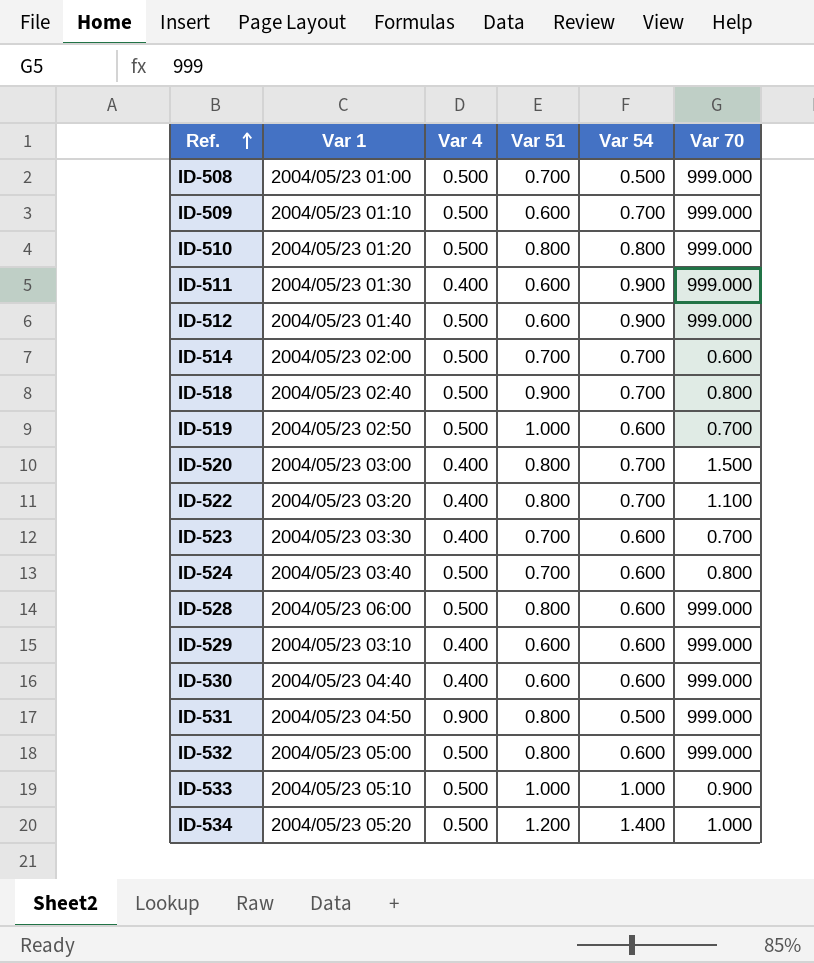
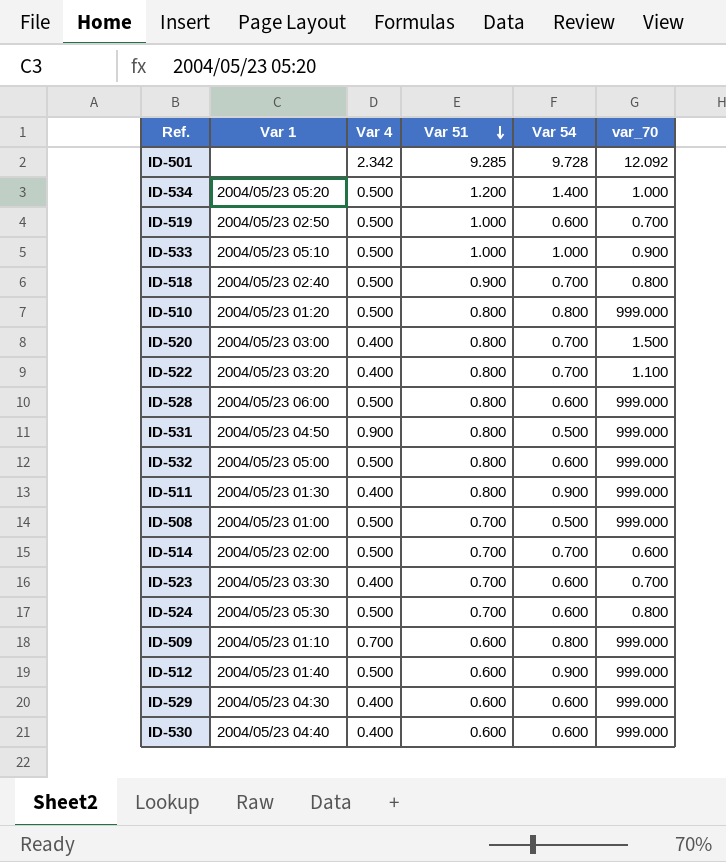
row order: Ref. ascending -> Var 51 descending
column name: Var 70 -> var_70
row ID-501: none -> none | 2.342 | 9.285 | 9.728 | 12.092
ID-511 | Var 51: 0.600 -> 0.800
ID-524 | Var 1: 2004/05/23 03:40 -> 2004/05/23 05:30
ID-509 | Var 4: 0.500 -> 0.700
ID-509 | Var 54: 0.700 -> 0.800
ID-529 | Var 1: 2004/05/23 03:10 -> 2004/05/23 04:30

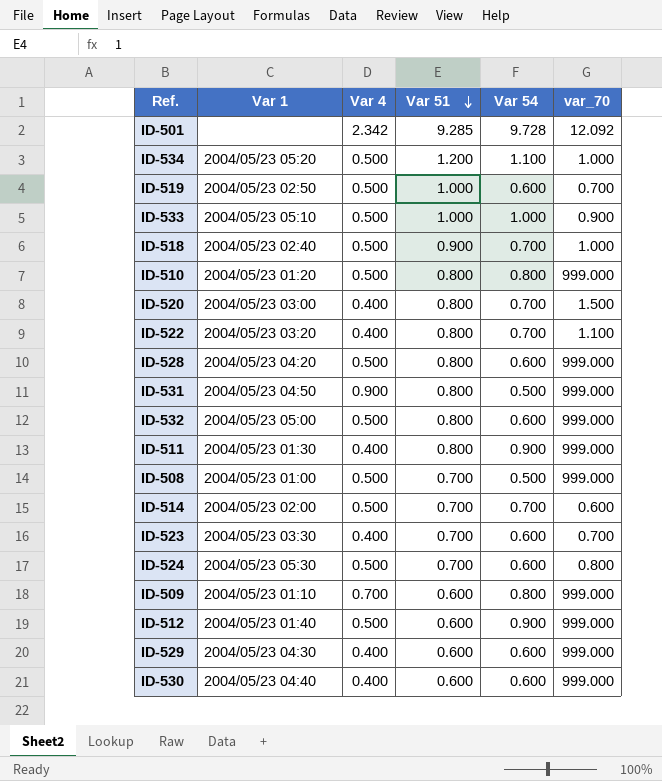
ID-534 | Var 54: 1.400 -> 1.100
ID-518 | var_70: 0.800 -> 1.000
ID-528 | Var 1: 2004/05/23 06:00 -> 2004/05/23 04:20

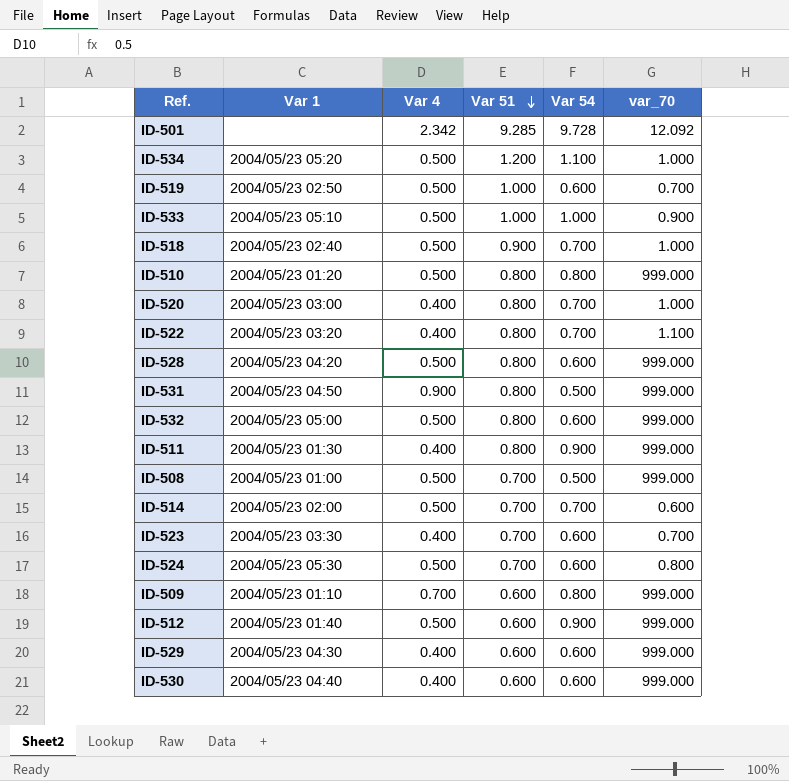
ID-520 | var_70: 1.500 -> 1.000

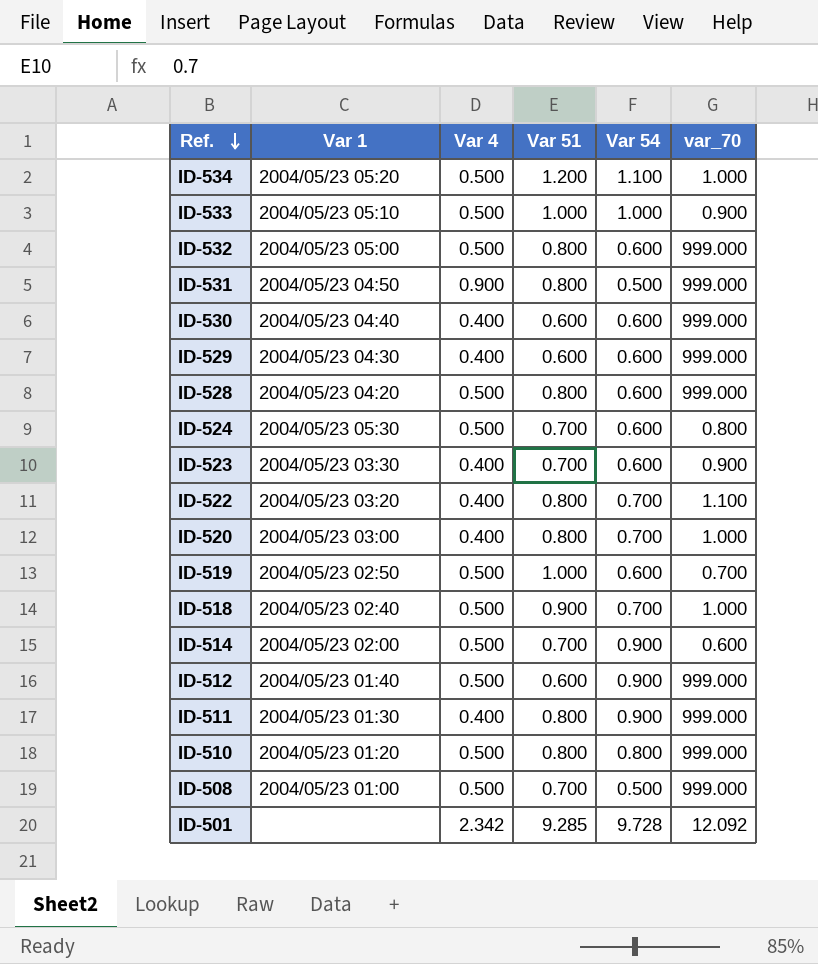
row order: Var 51 descending -> Ref. descending
row ID-509: 2004/05/23 01:10 | 0.700 | 0.600 | 0.800 | 999.000 -> none
ID-523 | var_70: 0.700 -> 0.900
ID-514 | Var 54: 0.700 -> 0.900

